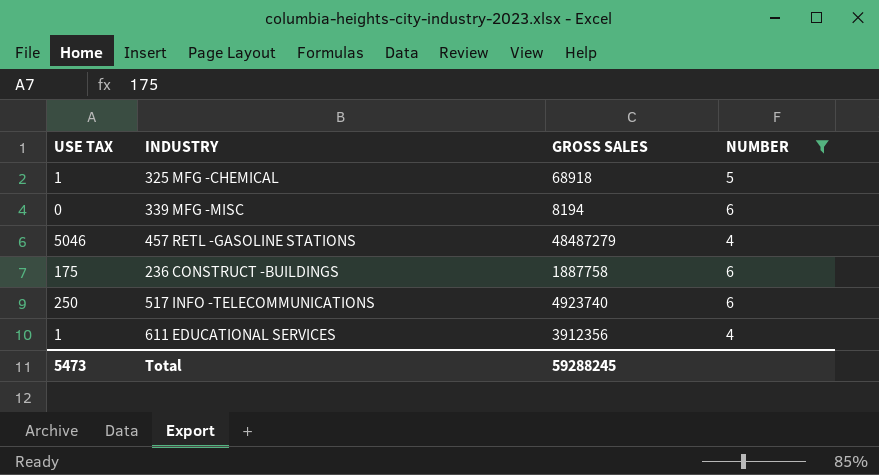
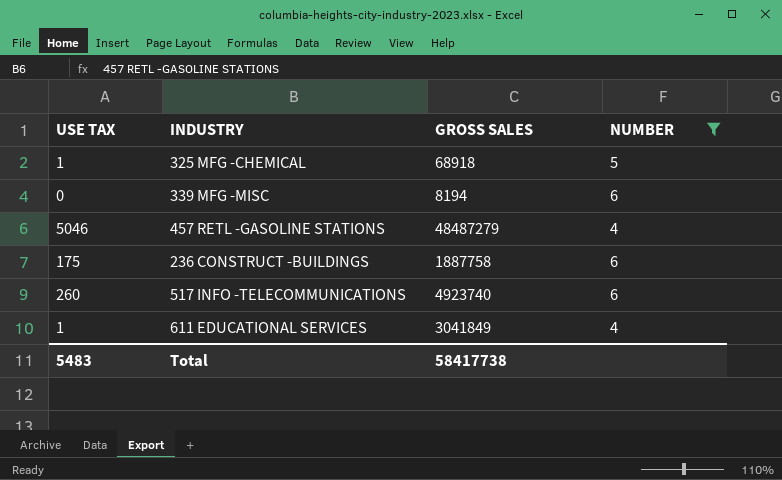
517 INFO -TELECOMMUNICATIONS | USE TAX: 250 -> 260
611 EDUCATIONAL SERVICES | GROSS SALES: 3912356 -> 3041849
Total | USE TAX: 5473 -> 5483
Total | GROSS SALES: 59288245 -> 58417738

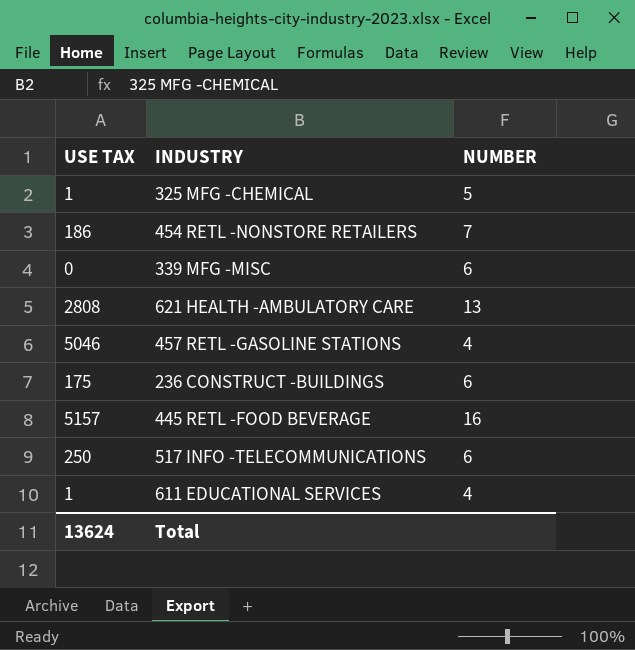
filter: NUMBER <= 6 -> none
column GROSS SALES | position: 3 -> none
517 INFO -TELECOMMUNICATIONS | USE TAX: 260 -> 250
Total | USE TAX: 5483 -> 13624

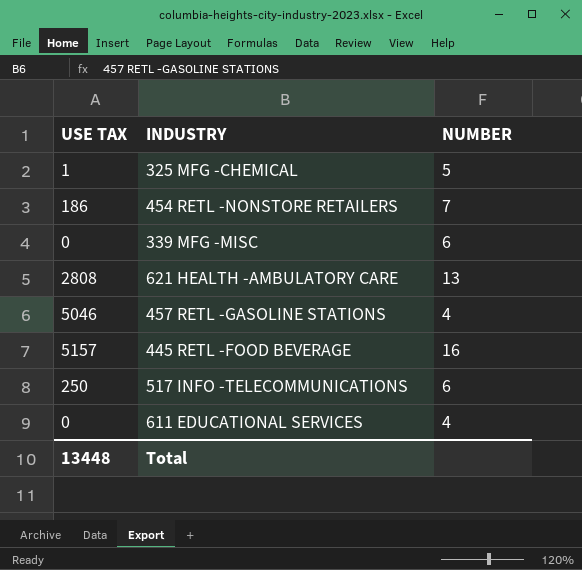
row 236 CONSTRUCT -BUILDINGS: 175 | 6 -> none
611 EDUCATIONAL SERVICES | USE TAX: 1 -> 0
Total | USE TAX: 13624 -> 13448

